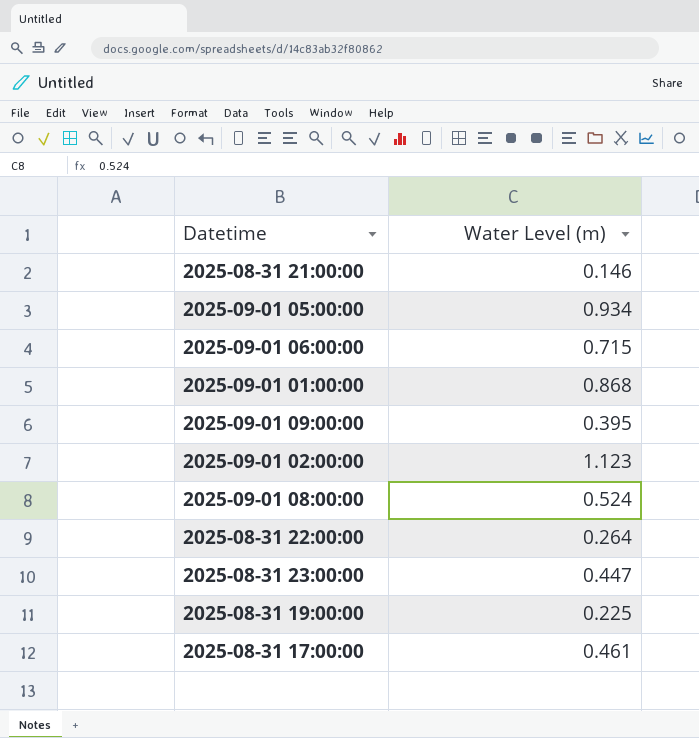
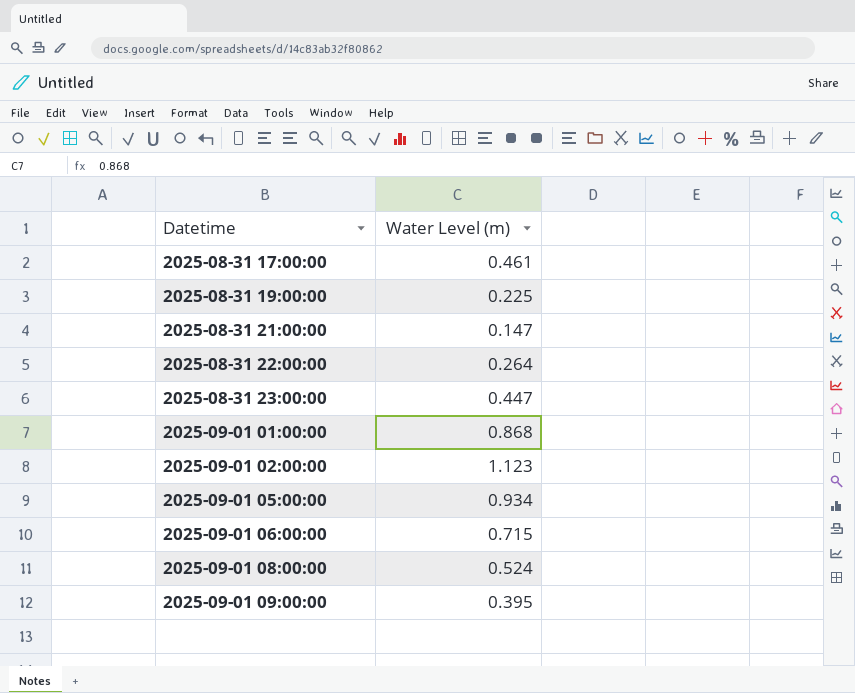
row order: none -> Datetime ascending
2025-08-31 21:00:00 | Water Level (m): 0.146 -> 0.147

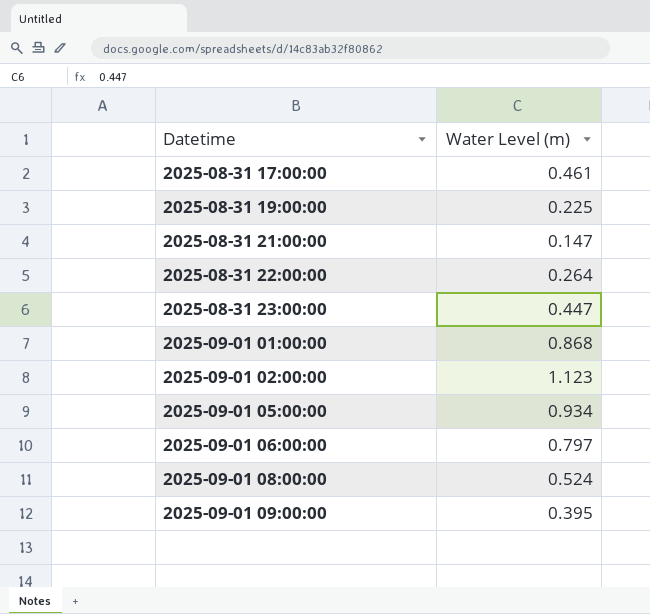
2025-09-01 06:00:00 | Water Level (m): 0.715 -> 0.797

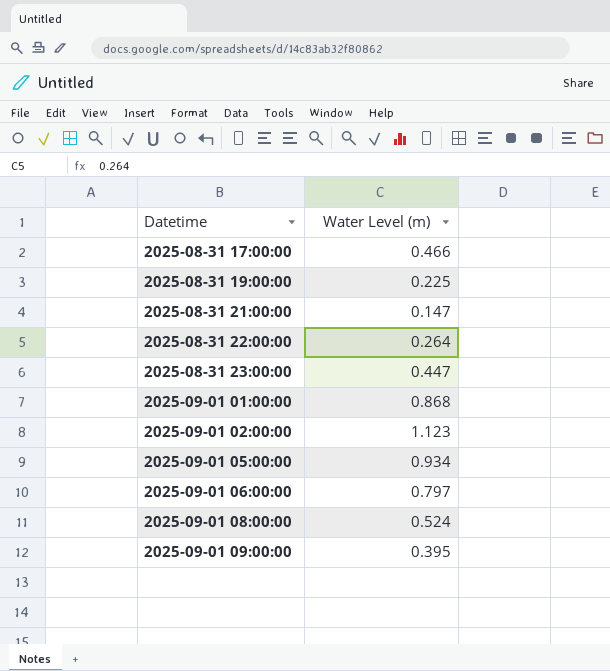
2025-08-31 17:00:00 | Water Level (m): 0.461 -> 0.466

